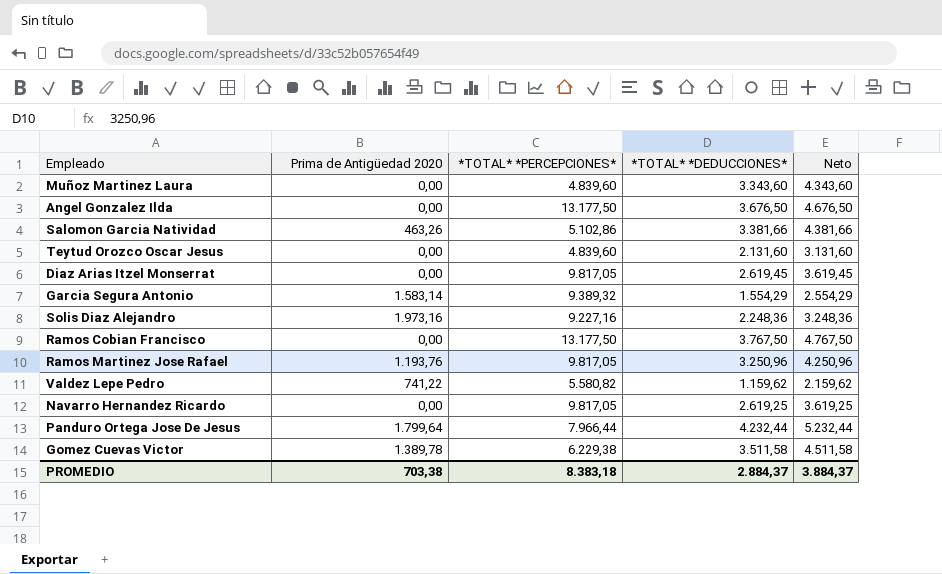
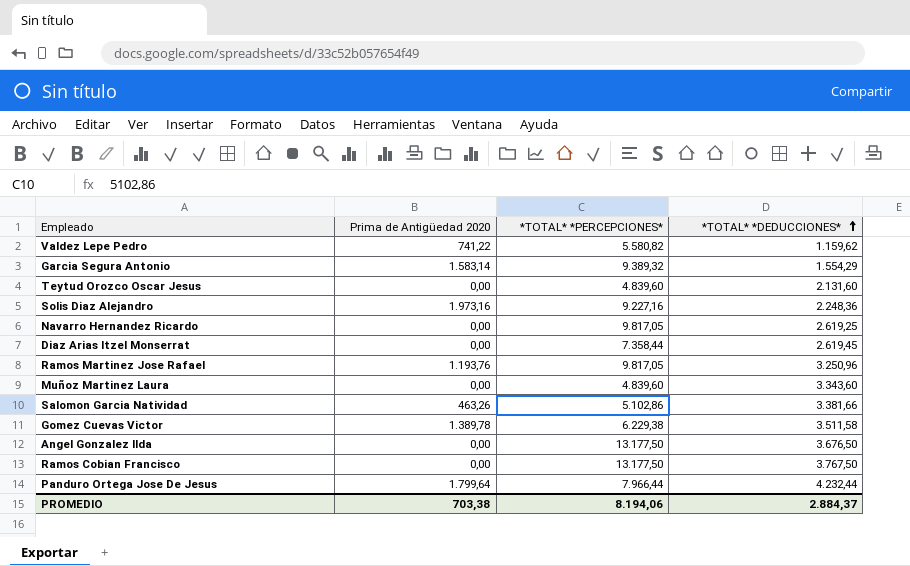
row order: none -> *TOTAL* *DEDUCCIONES* ascending
column Neto | formula: [*TOTAL* *DEDUCCIONES*] + 1000 -> none
Diaz Arias Itzel Monserrat | *TOTAL* *PERCEPCIONES*: 9.817,05 -> 7.358,44
PROMEDIO | *TOTAL* *PERCEPCIONES*: 8.383,18 -> 8.194,06

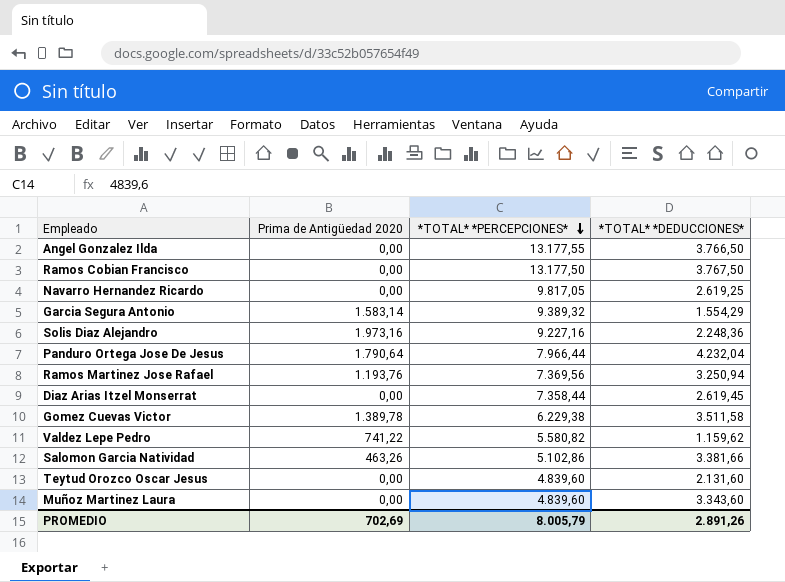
row order: *TOTAL* *DEDUCCIONES* ascending -> *TOTAL* *PERCEPCIONES* descending
Angel Gonzalez Ilda | *TOTAL* *PERCEPCIONES*: 13.177,50 -> 13.177,55
Angel Gonzalez Ilda | *TOTAL* *DEDUCCIONES*: 3.676,50 -> 3.766,50
Panduro Ortega Jose De Jesus | Prima de Antigüedad 2020: 1.799,64 -> 1.790,64
Panduro Ortega Jose De Jesus | *TOTAL* *DEDUCCIONES*: 4.232,44 -> 4.232,04
Ramos Martinez Jose Rafael | *TOTAL* *PERCEPCIONES*: 9.817,05 -> 7.369,56
Ramos Martinez Jose Rafael | *TOTAL* *DEDUCCIONES*: 3.250,96 -> 3.250,94
PROMEDIO | Prima de Antigüedad 2020: 703,38 -> 702,69
PROMEDIO | *TOTAL* *PERCEPCIONES*: 8.194,06 -> 8.005,79
PROMEDIO | *TOTAL* *DEDUCCIONES*: 2.884,37 -> 2.891,26

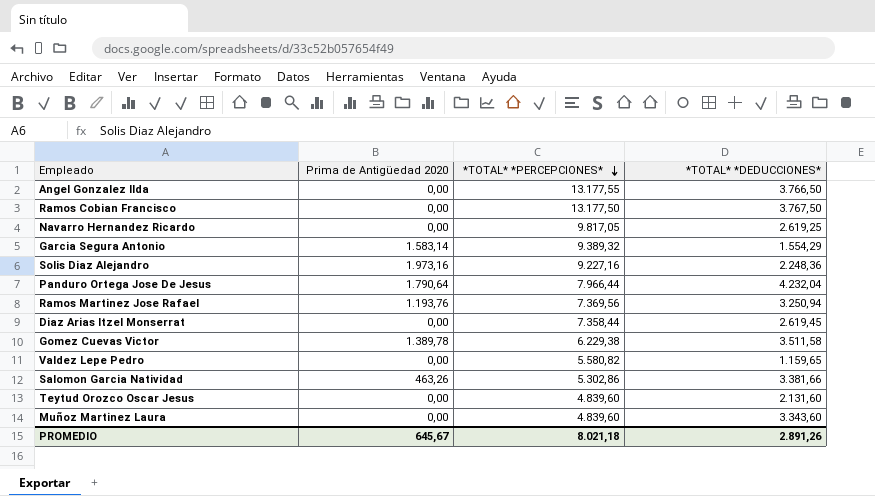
Valdez Lepe Pedro | Prima de Antigüedad 2020: 741,22 -> 0,00
Valdez Lepe Pedro | *TOTAL* *DEDUCCIONES*: 1.159,62 -> 1.159,65
Salomon Garcia Natividad | *TOTAL* *PERCEPCIONES*: 5.102,86 -> 5.302,86
PROMEDIO | Prima de Antigüedad 2020: 702,69 -> 645,67
PROMEDIO | *TOTAL* *PERCEPCIONES*: 8.005,79 -> 8.021,18

